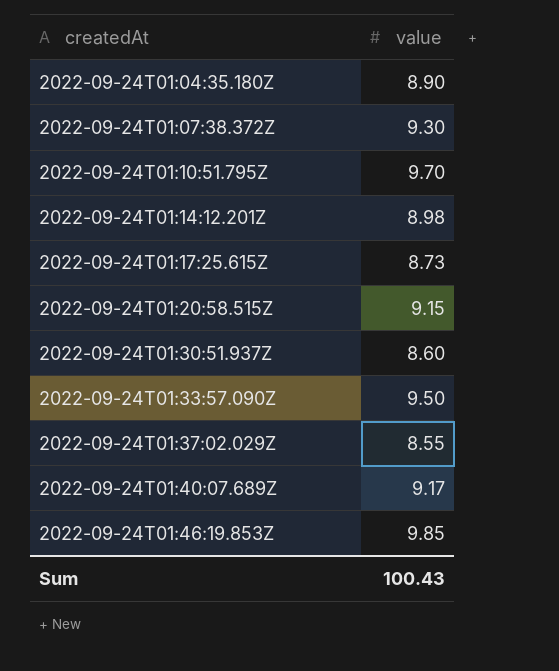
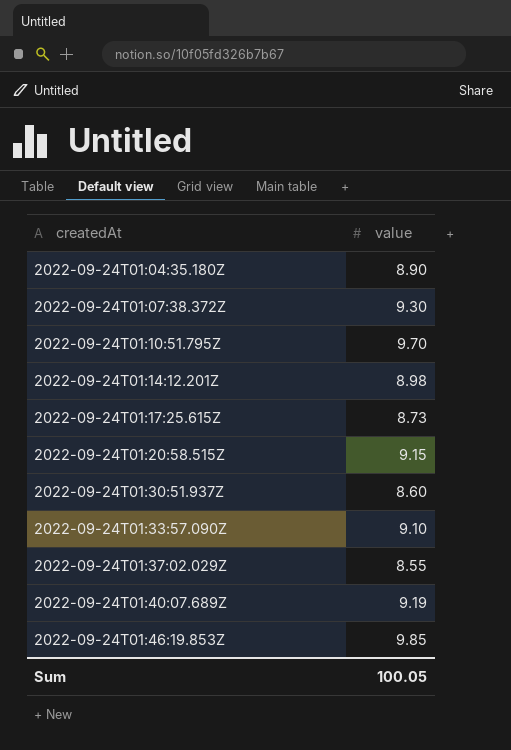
2022-09-24T01:33:57.090Z | value: 9.50 -> 9.10
2022-09-24T01:40:07.689Z | value: 9.17 -> 9.19
Sum | value: 100.43 -> 100.05

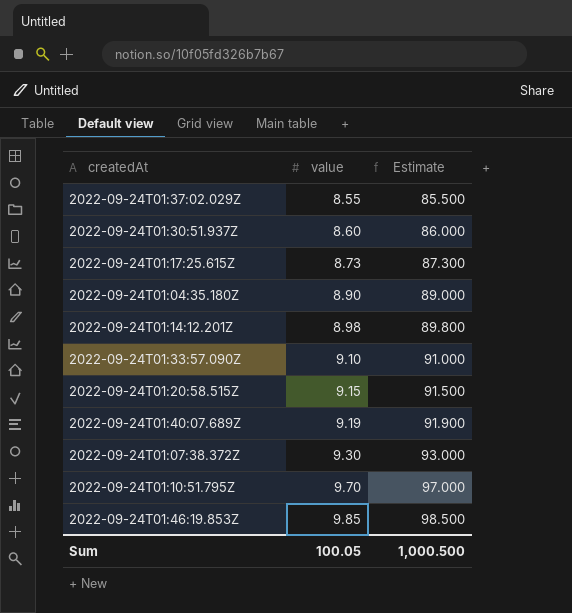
row order: createdAt ascending -> value ascending
column Estimate | formula: none -> [value] * 10

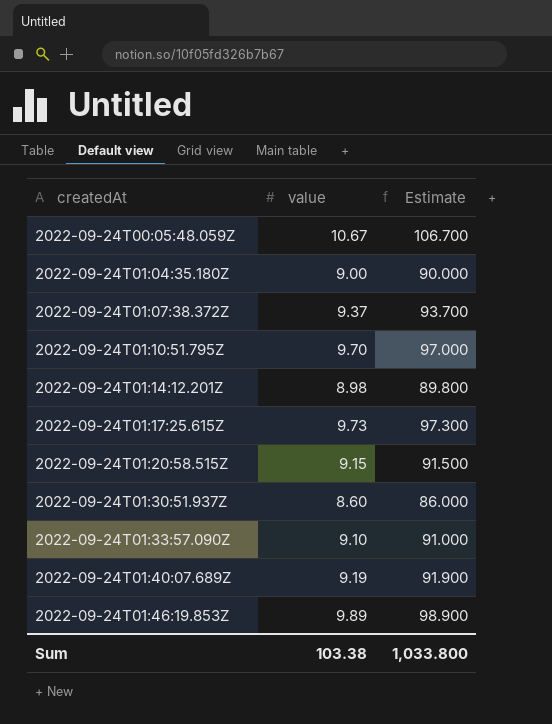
row order: value ascending -> createdAt ascending
row 2022-09-24T01:37:02.029Z: 8.55 | 85.500 -> none
row 2022-09-24T00:05:48.059Z: none -> 10.67 | 106.700
2022-09-24T01:04:35.180Z | value: 8.90 -> 9.00
2022-09-24T01:04:35.180Z | Estimate: 89.000 -> 90.000
2022-09-24T01:07:38.372Z | value: 9.30 -> 9.37
2022-09-24T01:07:38.372Z | Estimate: 93.000 -> 93.700
2022-09-24T01:17:25.615Z | value: 8.73 -> 9.73
2022-09-24T01:17:25.615Z | Estimate: 87.300 -> 97.300
2022-09-24T01:46:19.853Z | value: 9.85 -> 9.89
2022-09-24T01:46:19.853Z | Estimate: 98.500 -> 98.900
Sum | value: 100.05 -> 103.38
Sum | Estimate: 1,000.500 -> 1,033.800

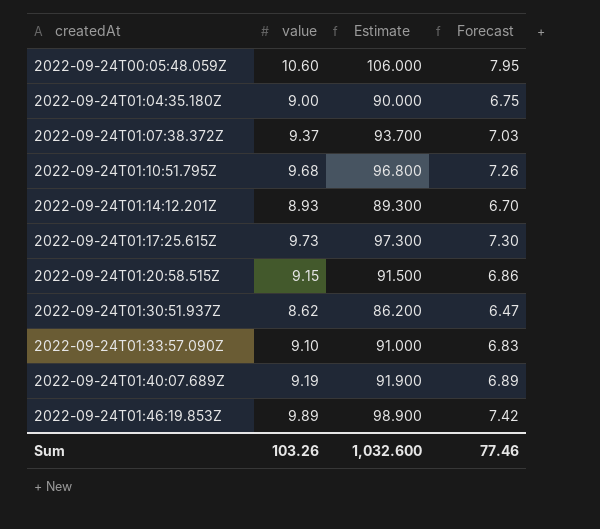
column Forecast | formula: none -> [value] * 0.75
2022-09-24T00:05:48.059Z | value: 10.67 -> 10.60
2022-09-24T00:05:48.059Z | Estimate: 106.700 -> 106.000
2022-09-24T01:10:51.795Z | value: 9.70 -> 9.68
2022-09-24T01:10:51.795Z | Estimate: 97.000 -> 96.800
2022-09-24T01:14:12.201Z | value: 8.98 -> 8.93
2022-09-24T01:14:12.201Z | Estimate: 89.800 -> 89.300
2022-09-24T01:30:51.937Z | value: 8.60 -> 8.62
2022-09-24T01:30:51.937Z | Estimate: 86.000 -> 86.200
Sum | value: 103.38 -> 103.26
Sum | Estimate: 1,033.800 -> 1,032.600

